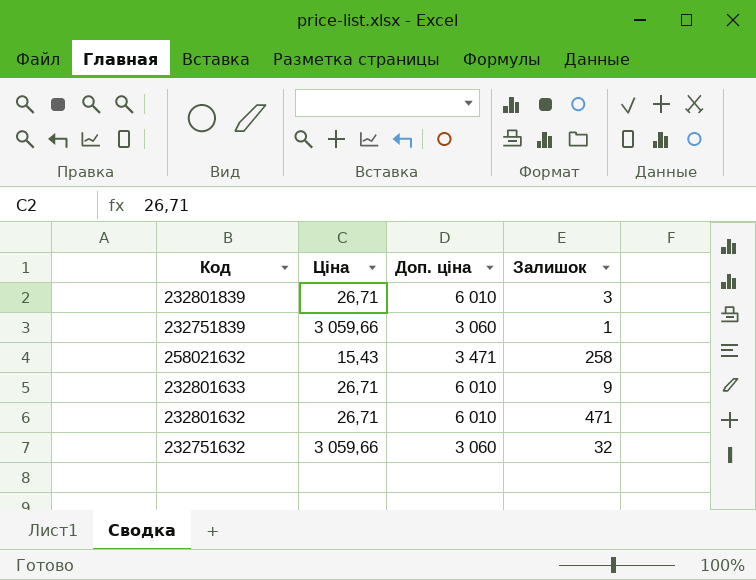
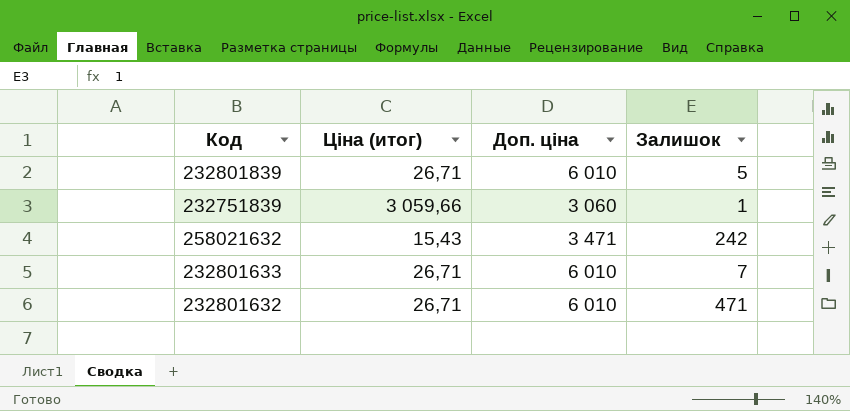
column name: Ціна -> Ціна (итог)
row 232751632: 3 059,66 | 3 060 | 32 -> none
232801839 | Залишок: 3 -> 5
258021632 | Залишок: 258 -> 242
232801633 | Залишок: 9 -> 7

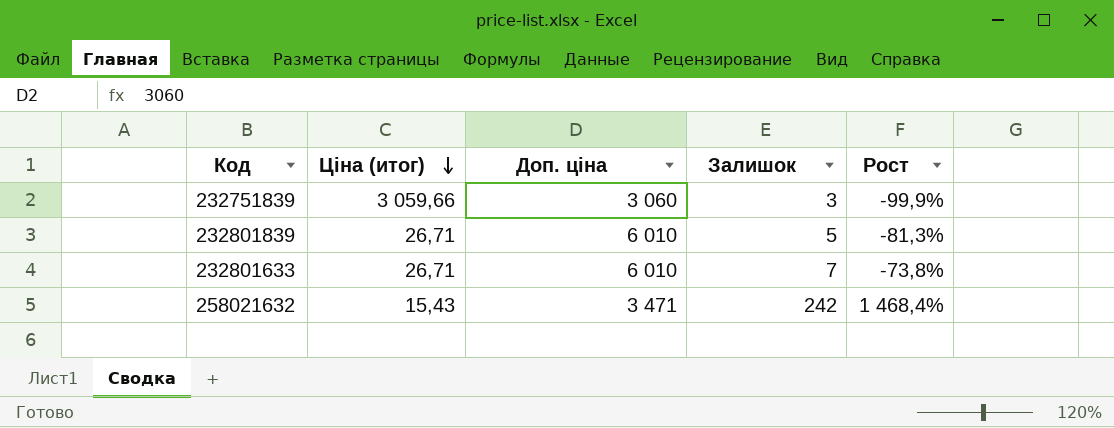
row order: none -> Ціна (итог) descending
column Рост | formula: none -> ([Залишок] - [Ціна (итог)]) / [Ціна (итог)]
row 232801632: 26,71 | 6 010 | 471 -> none
232751839 | Залишок: 1 -> 3

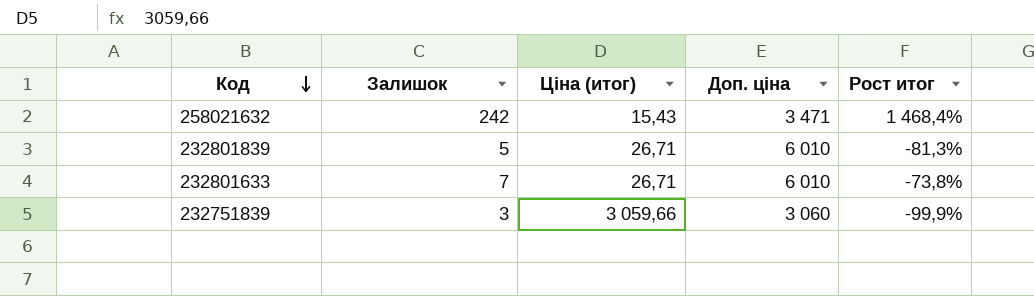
row order: Ціна (итог) descending -> Код descending
column Залишок | position: 4 -> 2
column name: Рост -> Рост итог

